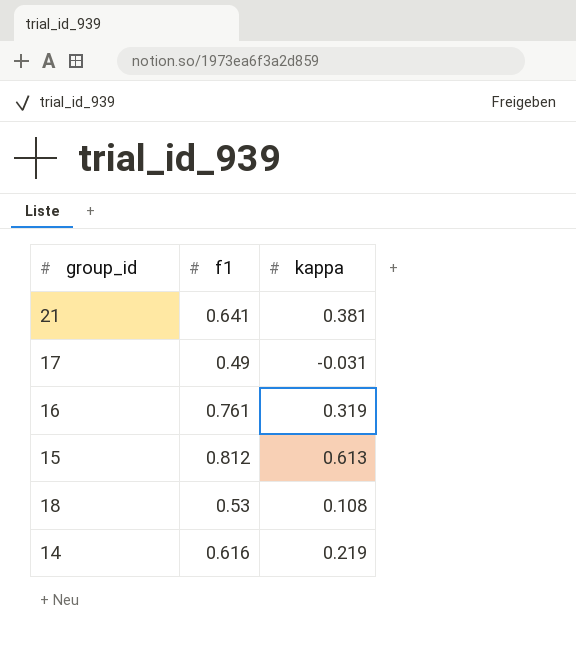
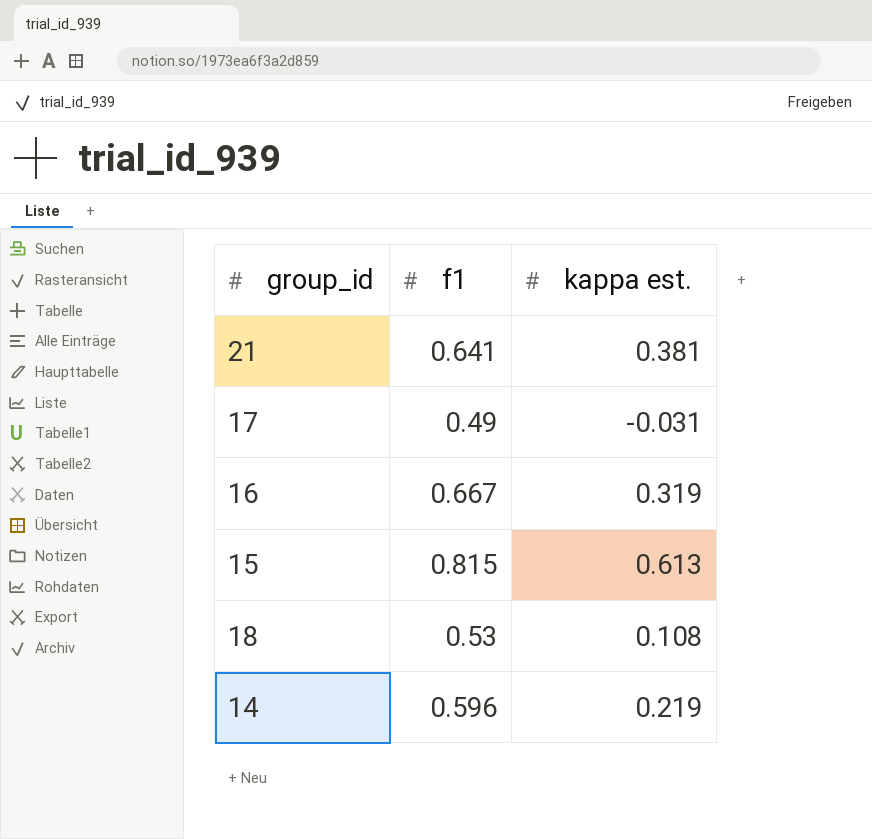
column name: kappa -> kappa est.
16 | f1: 0.761 -> 0.667
15 | f1: 0.812 -> 0.815
14 | f1: 0.616 -> 0.596

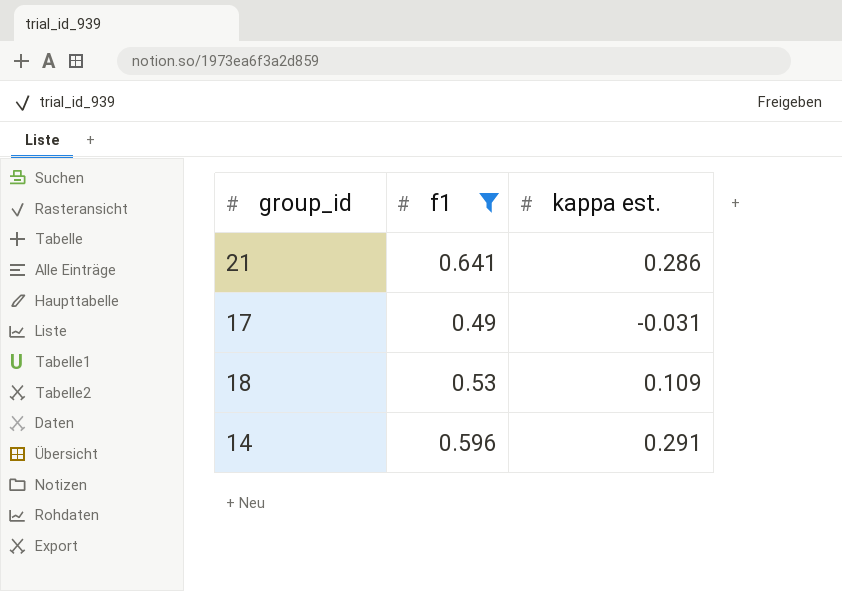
filter: none -> f1 <= 0.641
21 | kappa est.: 0.381 -> 0.286
18 | kappa est.: 0.108 -> 0.109
14 | kappa est.: 0.219 -> 0.291

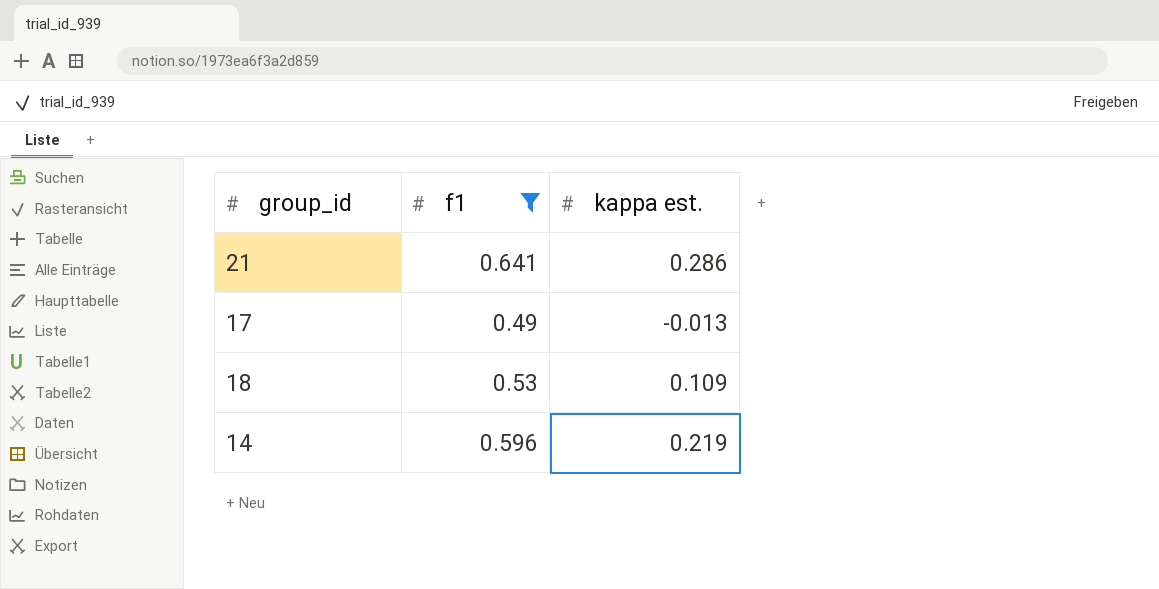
17 | kappa est.: -0.031 -> -0.013
14 | kappa est.: 0.291 -> 0.219

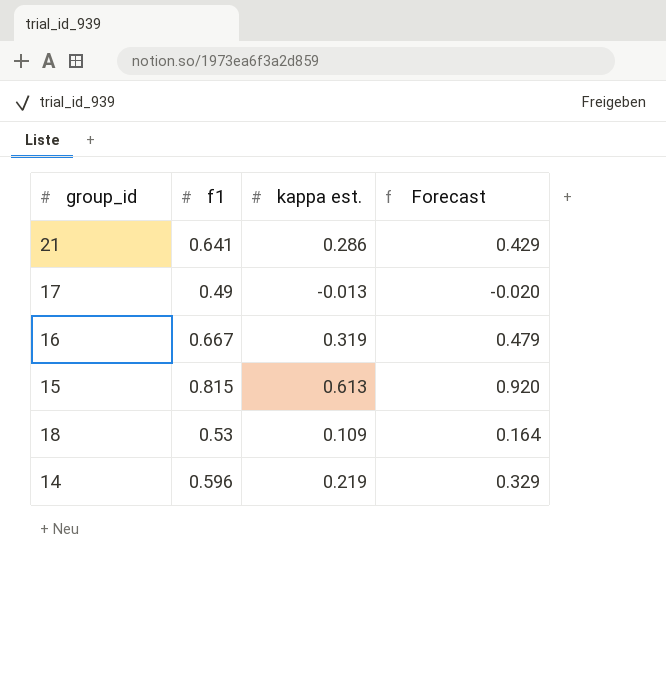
filter: f1 <= 0.641 -> none
column Forecast | formula: none -> [kappa est.] * 1.5

